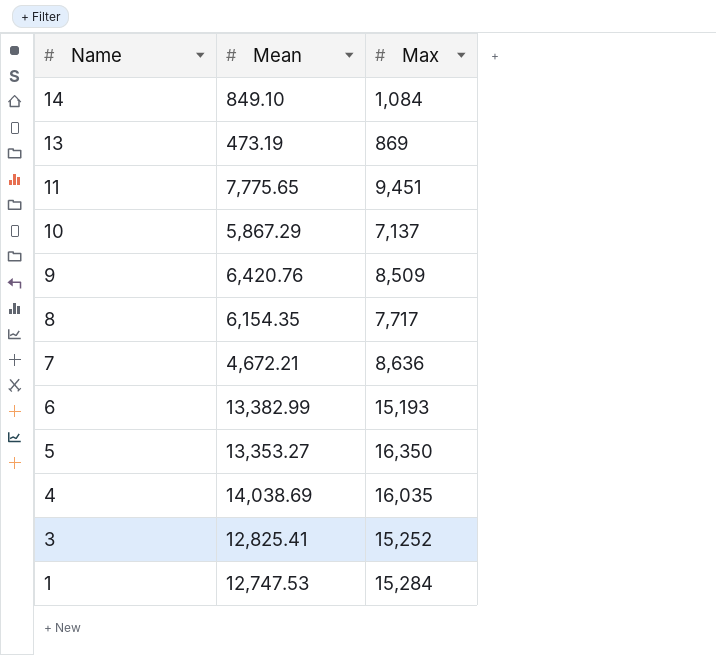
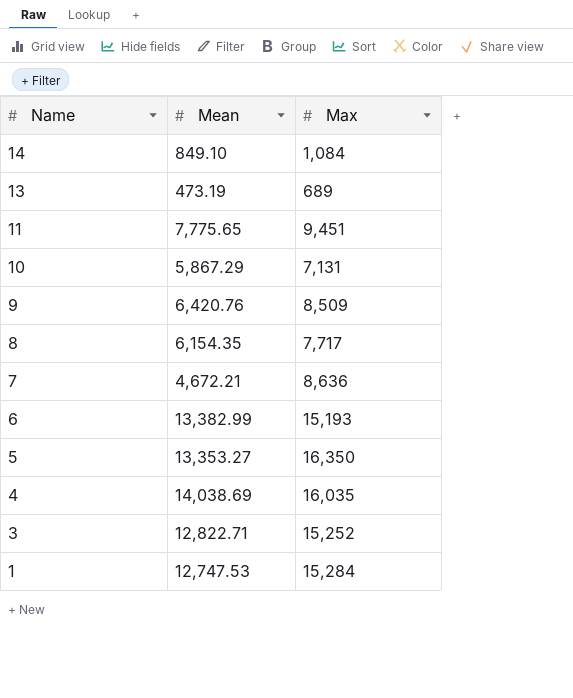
13 | Max: 869 -> 689
10 | Max: 7,137 -> 7,131
3 | Mean: 12,825.41 -> 12,822.71

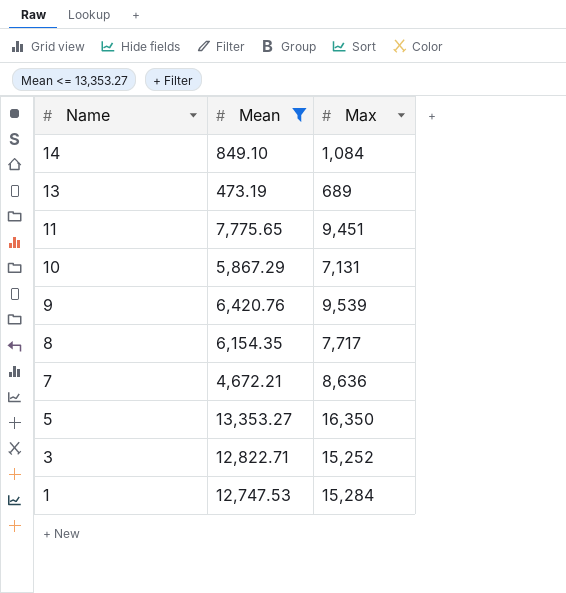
filter: none -> Mean <= 13,353.27
9 | Max: 8,509 -> 9,539

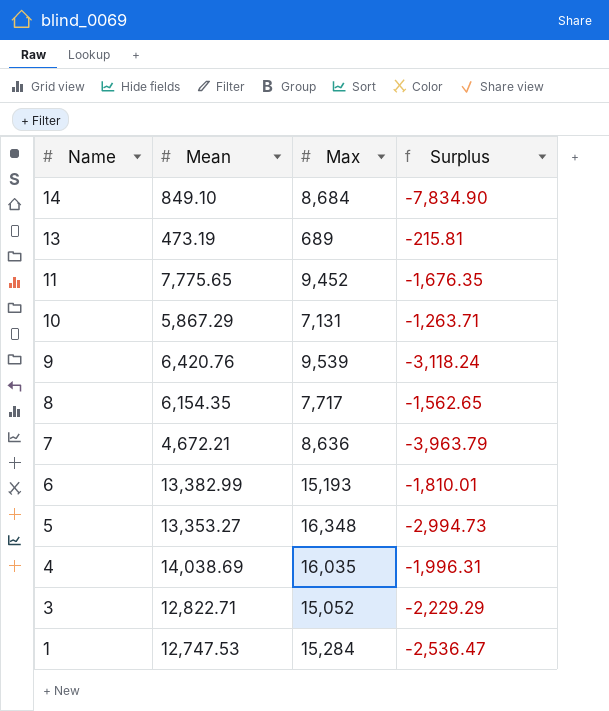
filter: Mean <= 13,353.27 -> none
column Surplus | formula: none -> [Mean] - [Max]
14 | Max: 1,084 -> 8,684
11 | Max: 9,451 -> 9,452
5 | Max: 16,350 -> 16,348
3 | Max: 15,252 -> 15,052

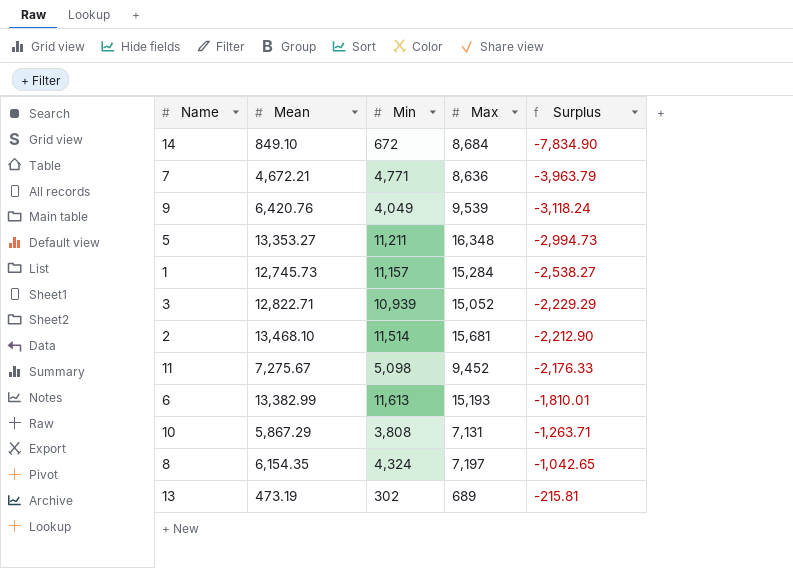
row order: Name descending -> Surplus ascending
column Min | position: none -> 3
row 4: 14,038.69 | 16,035 | -1,996.31 -> none
1 | Mean: 12,747.53 -> 12,745.73
1 | Surplus: -2,536.47 -> -2,538.27
row 2: none -> 13,468.10 | 11,514 | 15,681 | -2,212.90
11 | Mean: 7,775.65 -> 7,275.67
11 | Surplus: -1,676.35 -> -2,176.33
8 | Max: 7,717 -> 7,197
8 | Surplus: -1,562.65 -> -1,042.65

